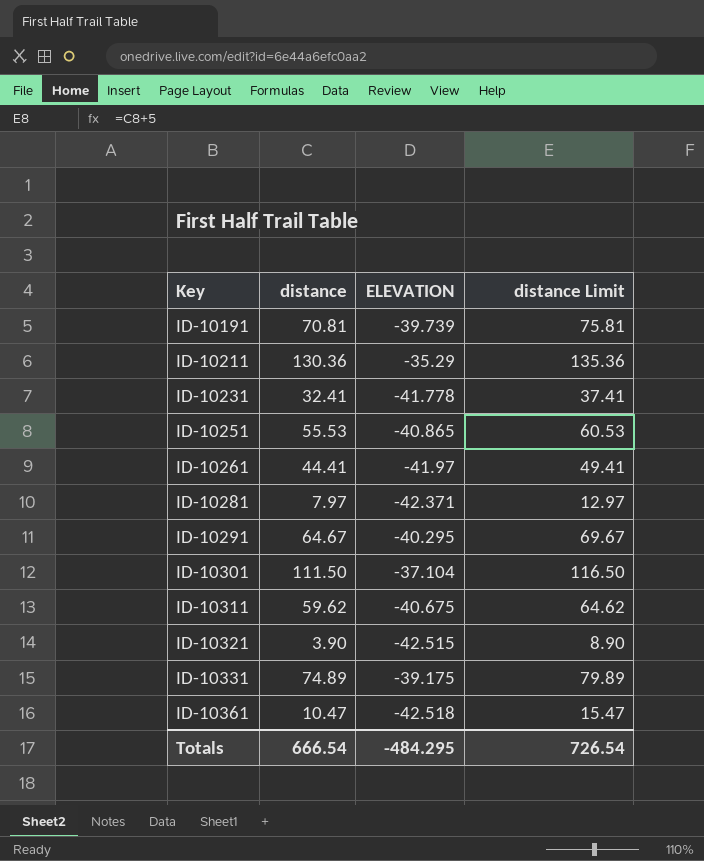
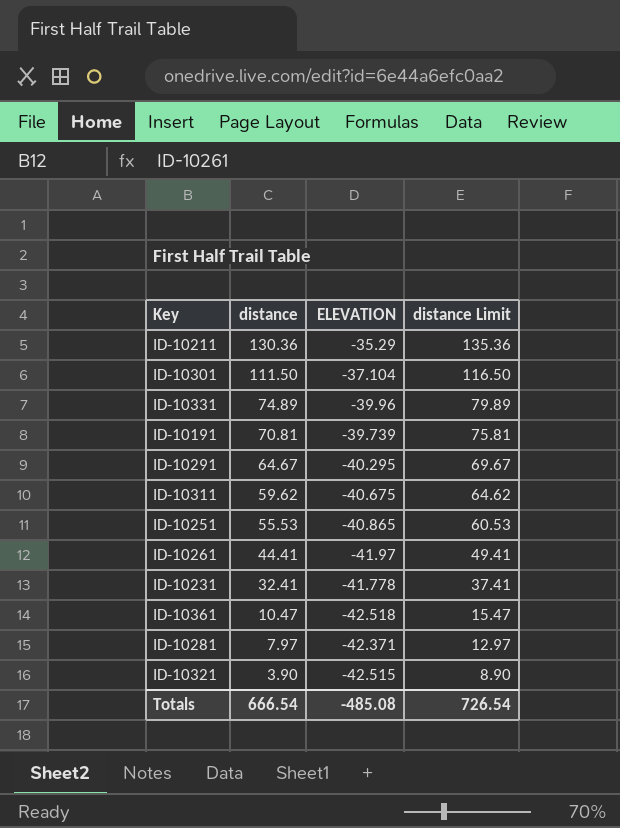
row order: Key ascending -> distance descending
ID-10331 | ELEVATION: -39.175 -> -39.96
Totals | ELEVATION: -484.295 -> -485.08

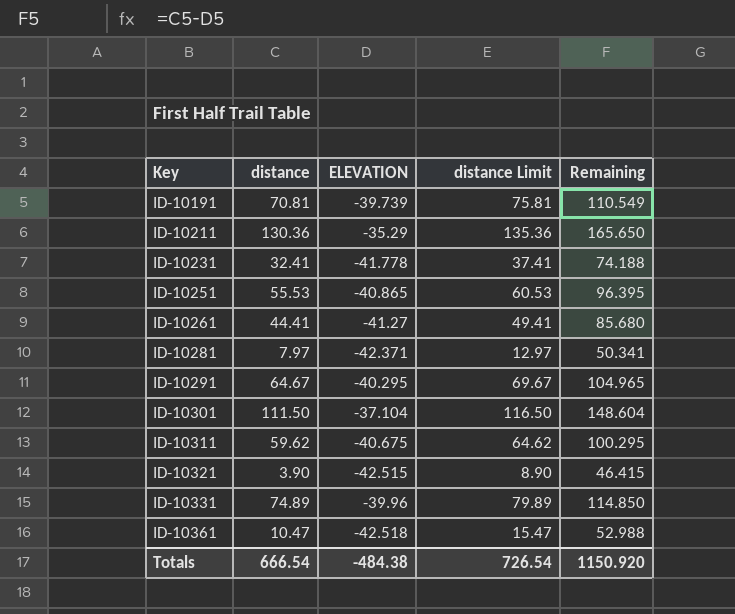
row order: distance descending -> Key ascending
column Remaining | formula: none -> [distance] - [ELEVATION]
ID-10261 | ELEVATION: -41.97 -> -41.27
Totals | ELEVATION: -485.08 -> -484.38

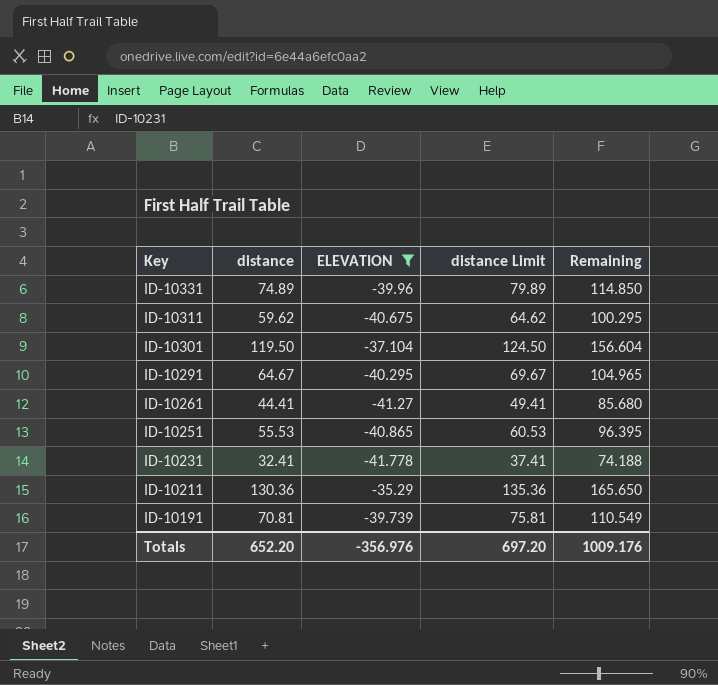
filter: none -> ELEVATION >= -41.778
row order: Key ascending -> Key descending
ID-10301 | distance: 111.50 -> 119.50
ID-10301 | distance Limit: 116.50 -> 124.50
ID-10301 | Remaining: 148.604 -> 156.604
Totals | distance: 666.54 -> 652.20
Totals | ELEVATION: -484.38 -> -356.976
Totals | distance Limit: 726.54 -> 697.20
Totals | Remaining: 1150.920 -> 1009.176

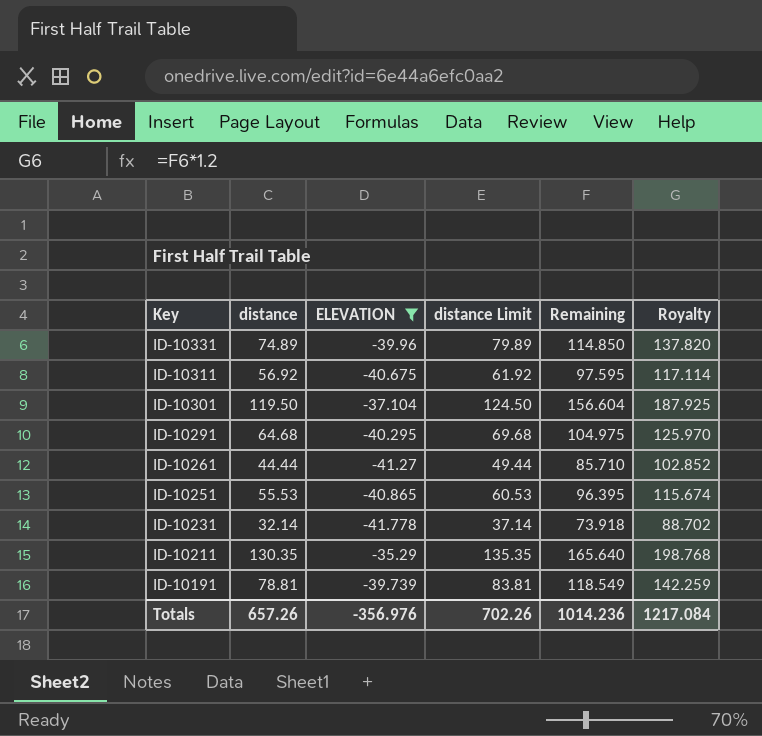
column Royalty | formula: none -> [Remaining] * 1.2
ID-10311 | distance: 59.62 -> 56.92
ID-10311 | distance Limit: 64.62 -> 61.92
ID-10311 | Remaining: 100.295 -> 97.595
ID-10291 | distance: 64.67 -> 64.68
ID-10291 | distance Limit: 69.67 -> 69.68
ID-10291 | Remaining: 104.965 -> 104.975
ID-10261 | distance: 44.41 -> 44.44
ID-10261 | distance Limit: 49.41 -> 49.44
ID-10261 | Remaining: 85.680 -> 85.710
ID-10231 | distance: 32.41 -> 32.14
ID-10231 | distance Limit: 37.41 -> 37.14
ID-10231 | Remaining: 74.188 -> 73.918
ID-10211 | distance: 130.36 -> 130.35
ID-10211 | distance Limit: 135.36 -> 135.35
ID-10211 | Remaining: 165.650 -> 165.640
ID-10191 | distance: 70.81 -> 78.81
ID-10191 | distance Limit: 75.81 -> 83.81
ID-10191 | Remaining: 110.549 -> 118.549
Totals | distance: 652.20 -> 657.26
Totals | distance Limit: 697.20 -> 702.26
Totals | Remaining: 1009.176 -> 1014.236

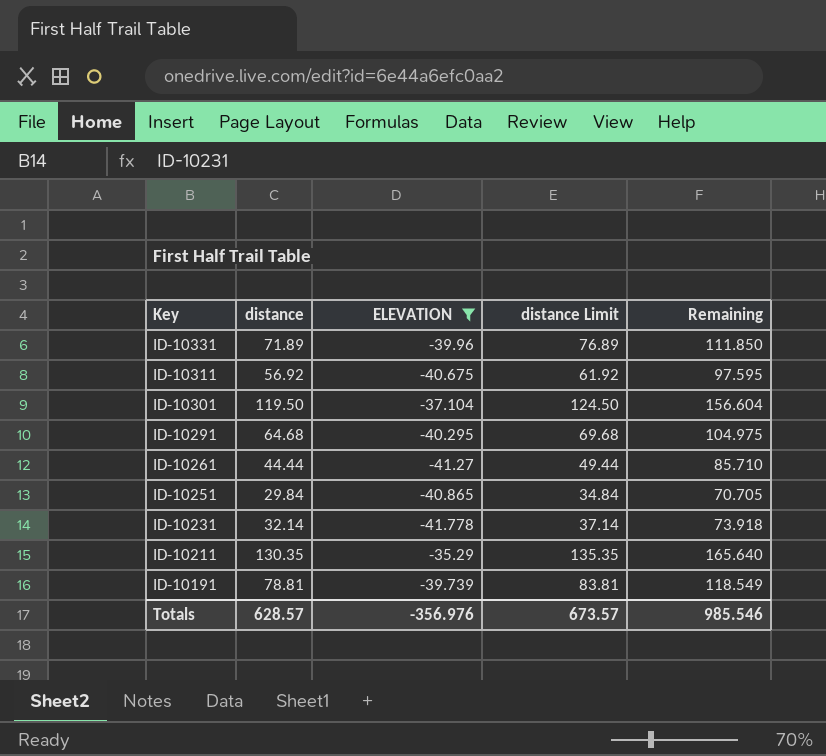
column Royalty | formula: [Remaining] * 1.2 -> none
ID-10331 | distance: 74.89 -> 71.89
ID-10331 | distance Limit: 79.89 -> 76.89
ID-10331 | Remaining: 114.850 -> 111.850
ID-10251 | distance: 55.53 -> 29.84
ID-10251 | distance Limit: 60.53 -> 34.84
ID-10251 | Remaining: 96.395 -> 70.705
Totals | distance: 657.26 -> 628.57
Totals | distance Limit: 702.26 -> 673.57
Totals | Remaining: 1014.236 -> 985.546

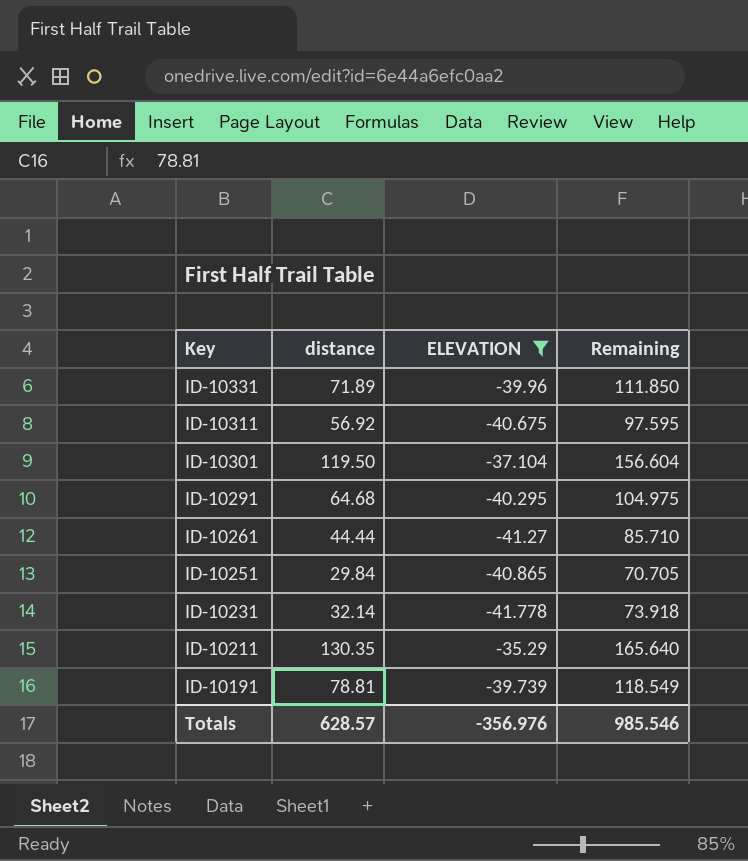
column distance Limit | formula: [distance] + 5 -> none

